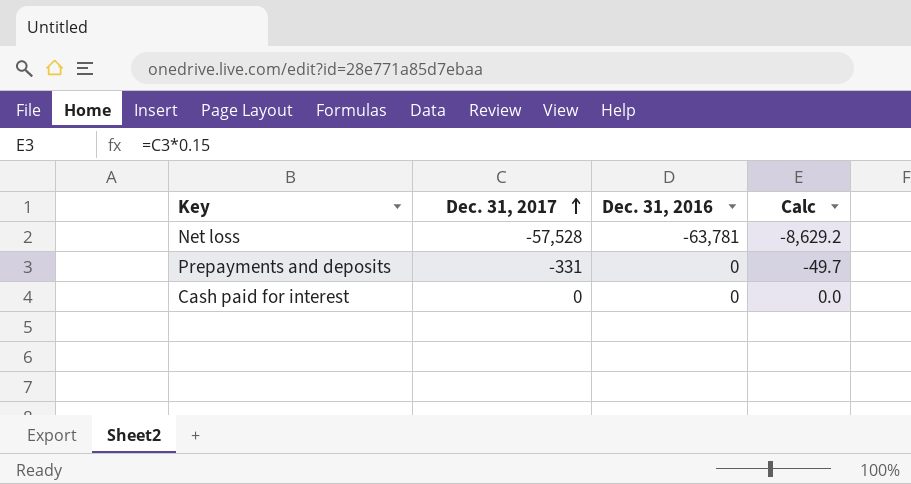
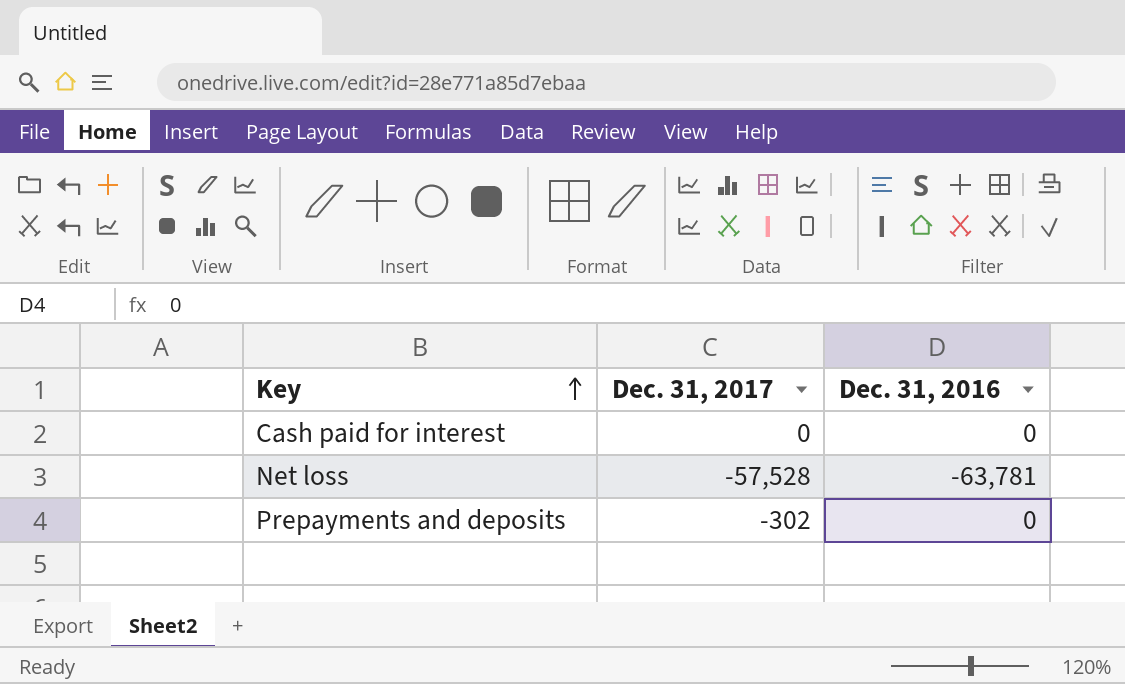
row order: Dec. 31, 2017 ascending -> Key ascending
column Calc | formula: [Dec. 31, 2017] * 0.15 -> none
Prepayments and deposits | Dec. 31, 2017: -331 -> -302

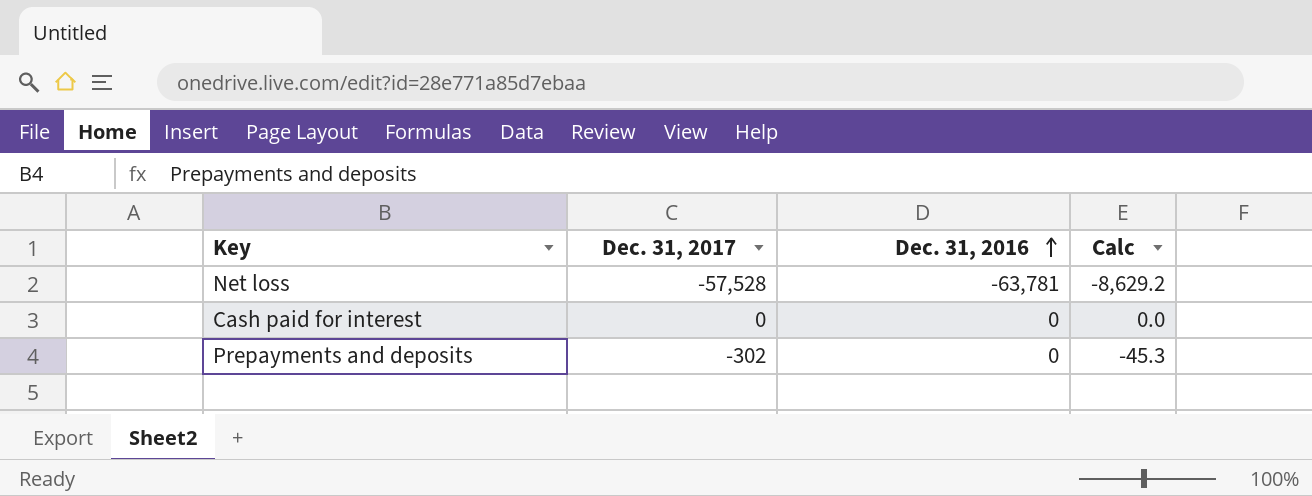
row order: Key ascending -> Dec. 31, 2016 ascending
column Calc | formula: none -> [Dec. 31, 2017] * 0.15

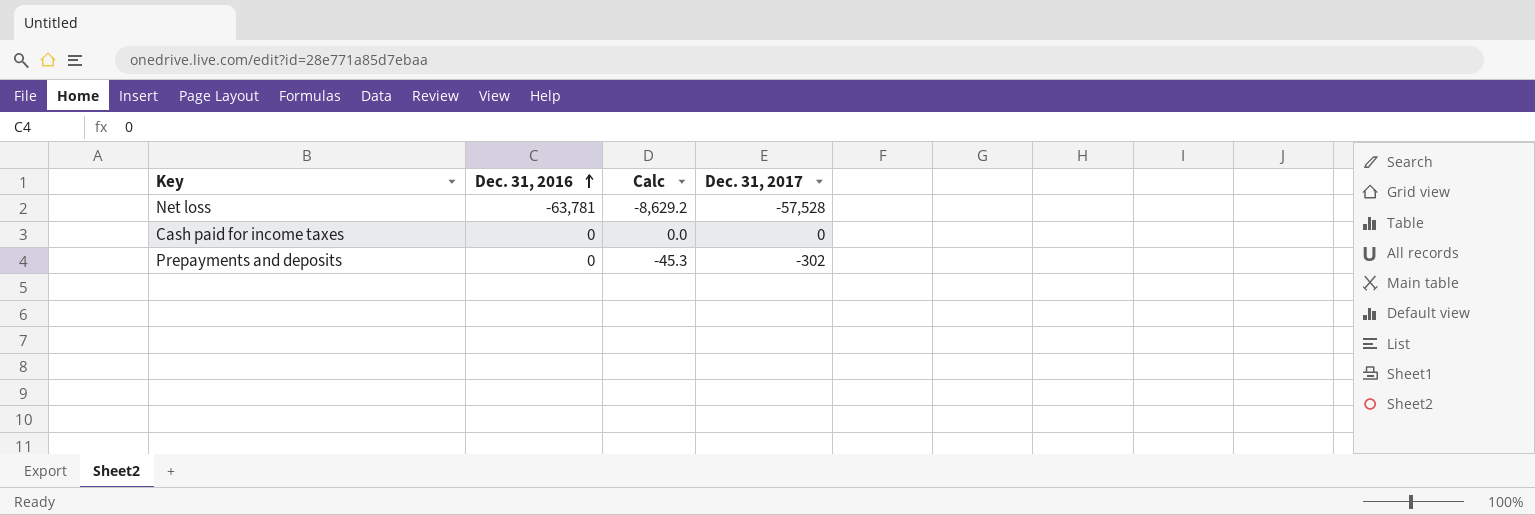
column Dec. 31, 2017 | position: 2 -> 4
row Cash paid for interest: 0 | 0 | 0.0 -> none
row Cash paid for income taxes: none -> 0 | 0.0 | 0

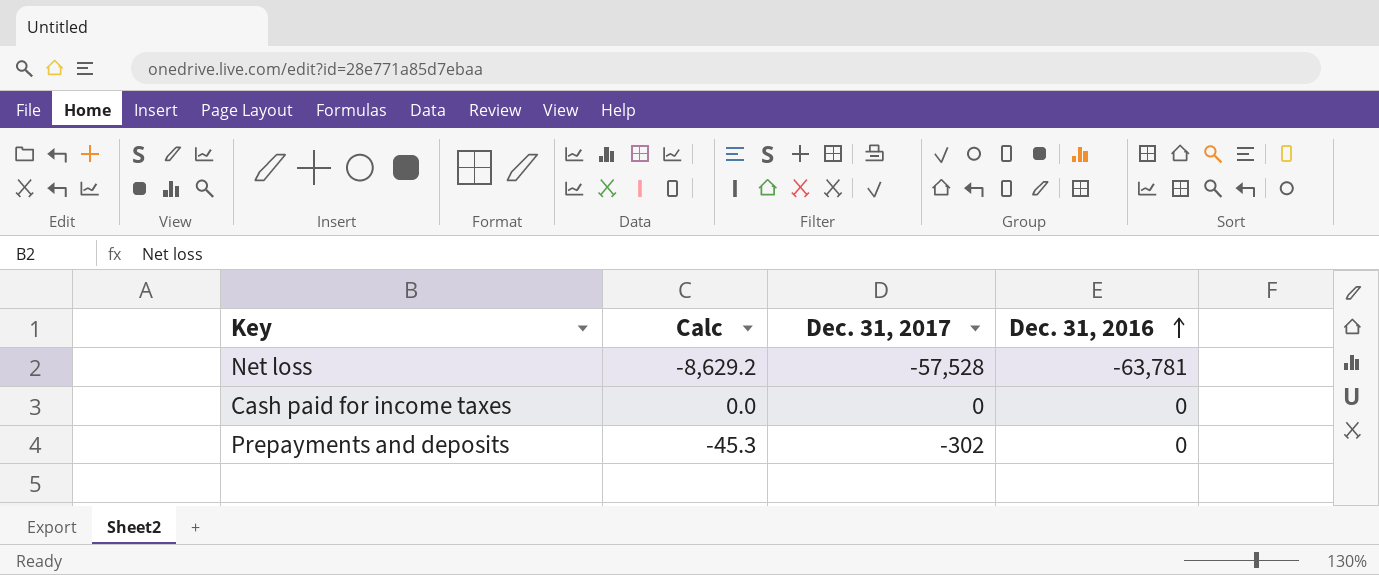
column Dec. 31, 2016 | position: 2 -> 4

